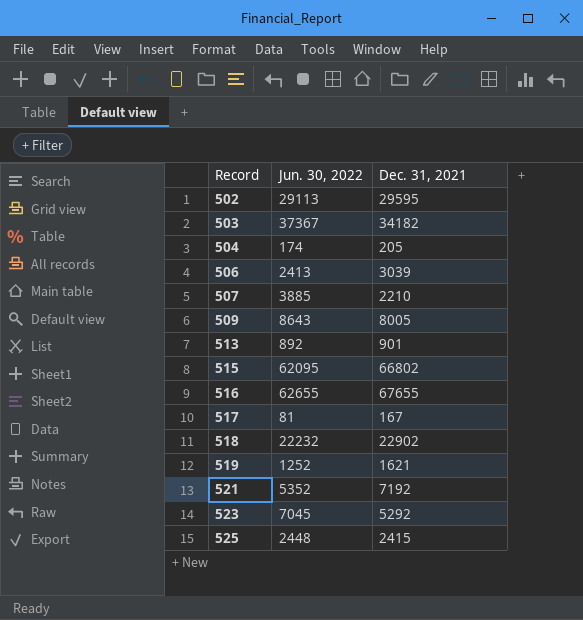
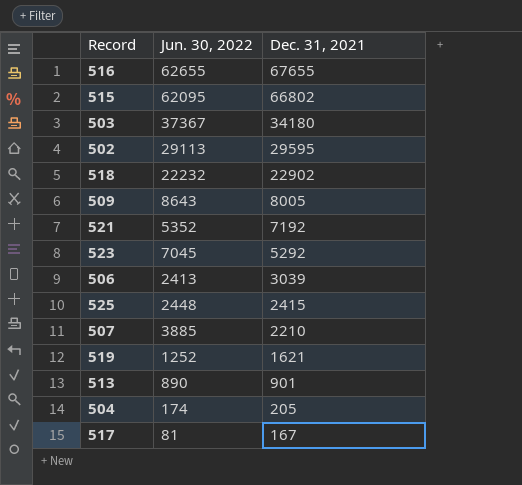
row order: Record ascending -> Dec. 31, 2021 descending
503 | Dec. 31, 2021: 34182 -> 34180
513 | Jun. 30, 2022: 892 -> 890

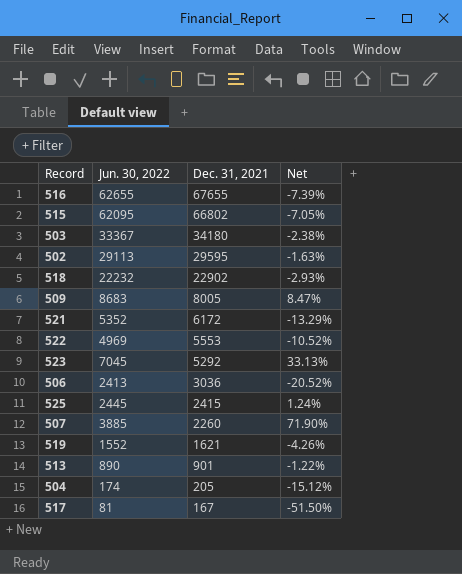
column Net | formula: none -> ([Jun. 30, 2022] - [Dec. 31, 2021]) / [Dec. 31, 2021]
503 | Jun. 30, 2022: 37367 -> 33367
509 | Jun. 30, 2022: 8643 -> 8683
521 | Dec. 31, 2021: 7192 -> 6172
row 522: none -> 4969 | 5553 | -10.52%
506 | Dec. 31, 2021: 3039 -> 3036
525 | Jun. 30, 2022: 2448 -> 2445
507 | Dec. 31, 2021: 2210 -> 2260
519 | Jun. 30, 2022: 1252 -> 1552

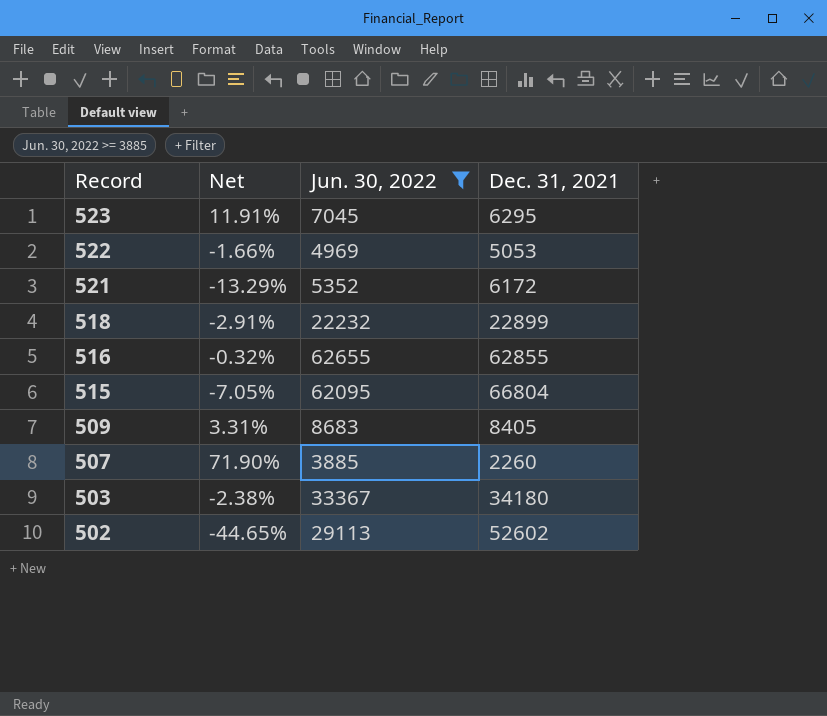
filter: none -> Jun. 30, 2022 >= 3885
row order: Dec. 31, 2021 descending -> Record descending
column Net | position: 4 -> 2
523 | Net: 33.13% -> 11.91%
523 | Dec. 31, 2021: 5292 -> 6295
522 | Net: -10.52% -> -1.66%
522 | Dec. 31, 2021: 5553 -> 5053
518 | Net: -2.93% -> -2.91%
518 | Dec. 31, 2021: 22902 -> 22899
516 | Net: -7.39% -> -0.32%
516 | Dec. 31, 2021: 67655 -> 62855
515 | Dec. 31, 2021: 66802 -> 66804
509 | Net: 8.47% -> 3.31%
509 | Dec. 31, 2021: 8005 -> 8405
502 | Net: -1.63% -> -44.65%
502 | Dec. 31, 2021: 29595 -> 52602

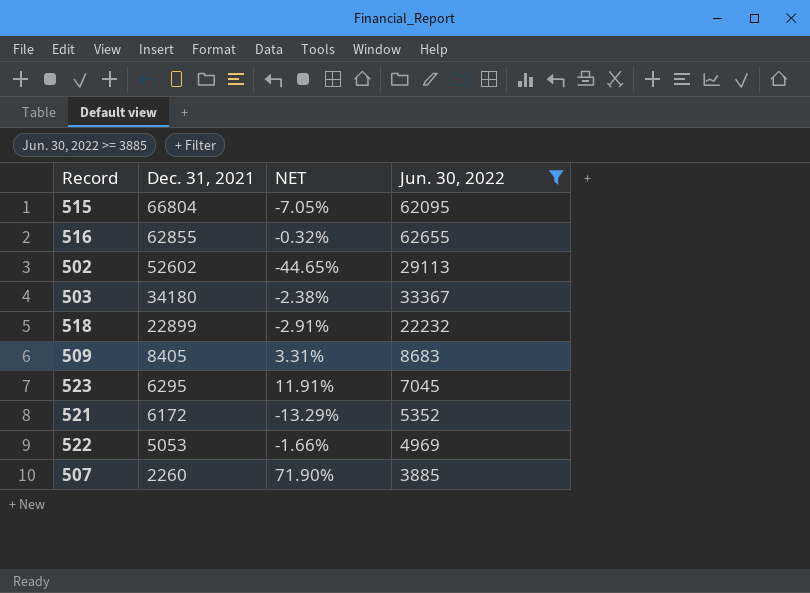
row order: Record descending -> Dec. 31, 2021 descending
column Dec. 31, 2021 | position: 4 -> 2
column name: Net -> NET

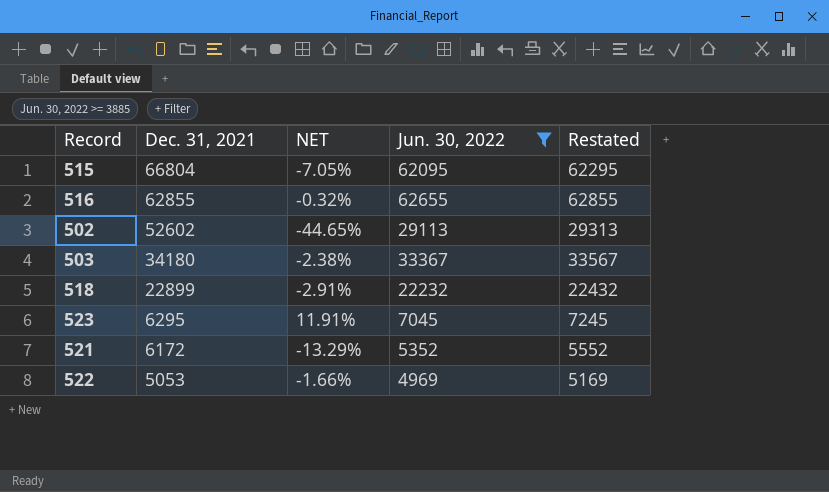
column Restated | formula: none -> [Jun. 30, 2022] + 200
row 509: 8405 | 3.31% | 8683 -> none
row 507: 2260 | 71.90% | 3885 -> none

